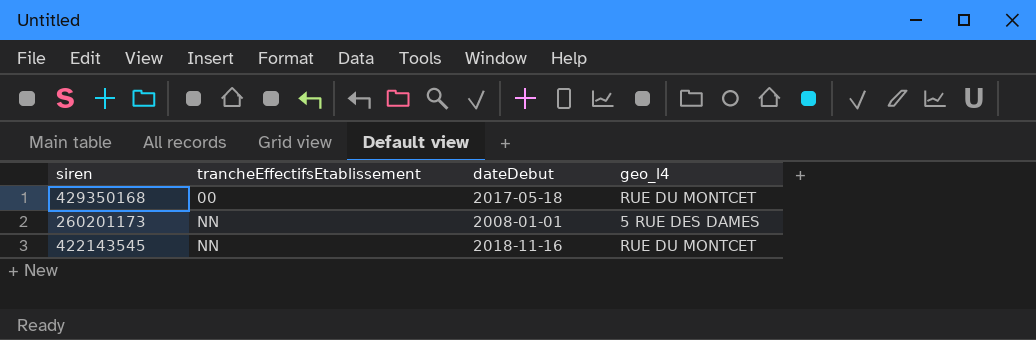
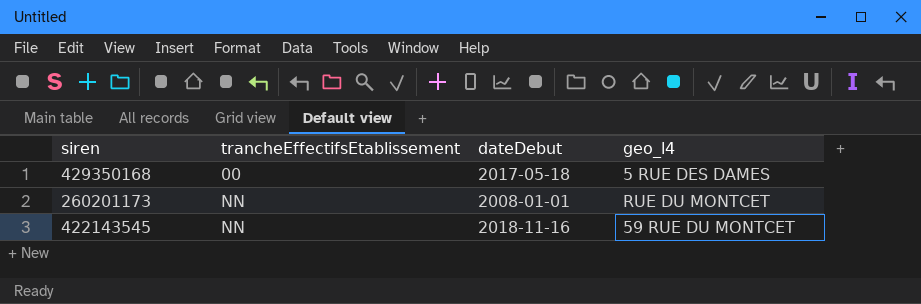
429350168 | geo_l4: RUE DU MONTCET -> 5 RUE DES DAMES
260201173 | geo_l4: 5 RUE DES DAMES -> RUE DU MONTCET
422143545 | geo_l4: RUE DU MONTCET -> 59 RUE DU MONTCET

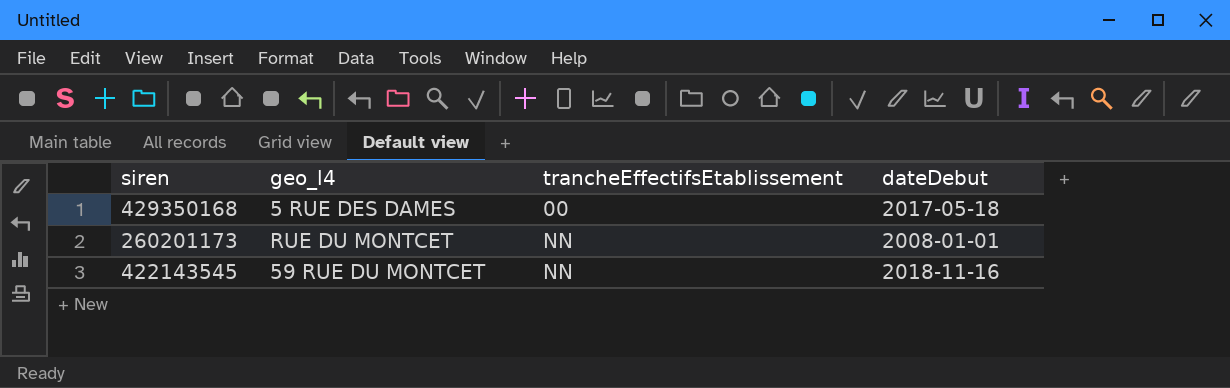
column geo_l4 | position: 4 -> 2

